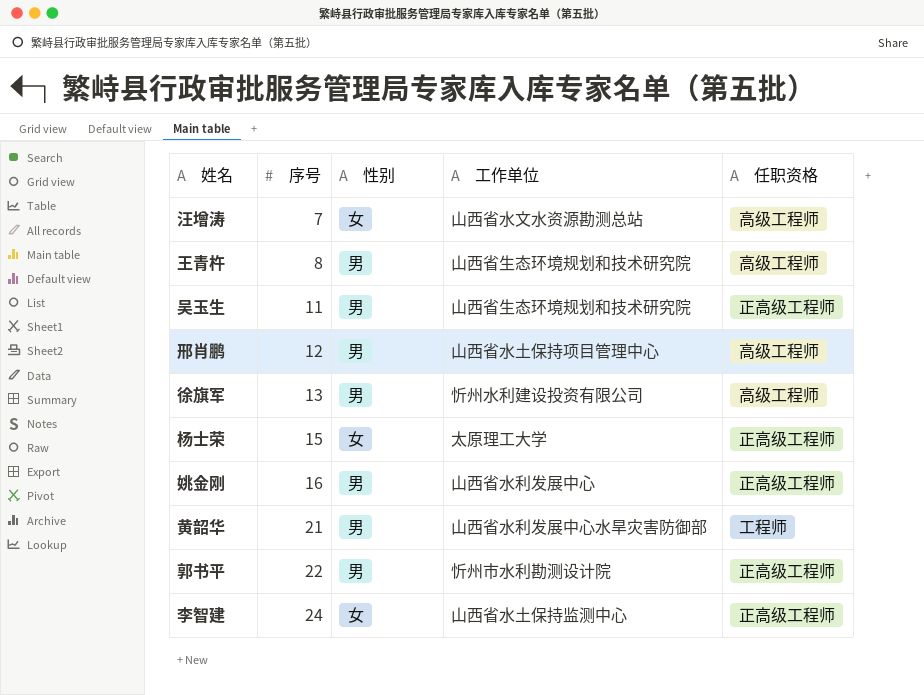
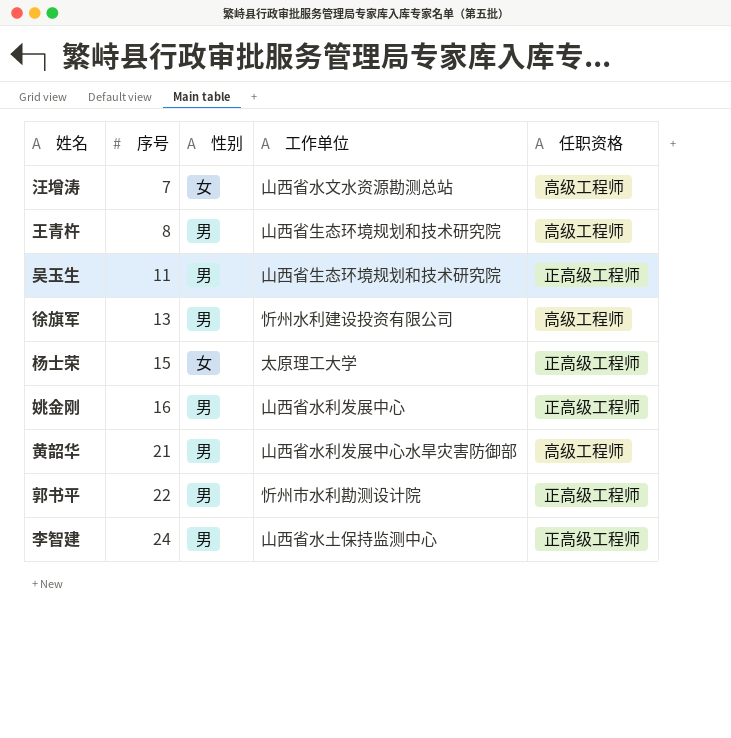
row 邢肖鹏: 12 | 男 | 山西省水土保持项目管理中心 | 高级工程师 -> none
黄韶华 | 任职资格: 工程师 -> 高级工程师
李智建 | 性别: 女 -> 男

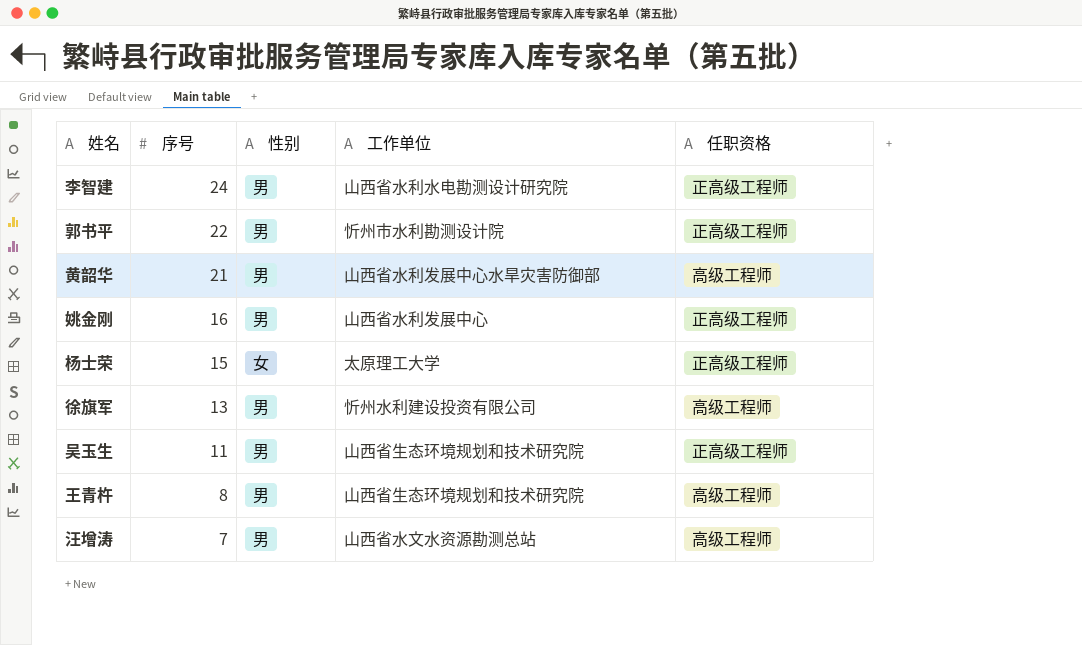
row order: 序号 ascending -> 序号 descending
李智建 | 工作单位: 山西省水土保持监测中心 -> 山西省水利水电勘测设计研究院
汪增涛 | 性别: 女 -> 男

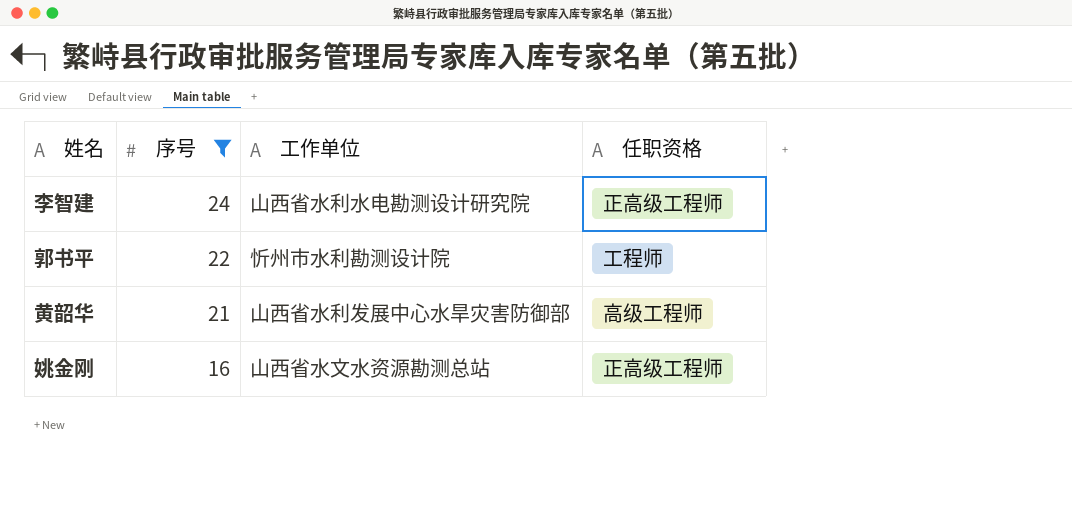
filter: none -> 序号 >= 16
column 性别 | position: 3 -> none
郭书平 | 任职资格: 正高级工程师 -> 工程师
姚金刚 | 工作单位: 山西省水利发展中心 -> 山西省水文水资源勘测总站

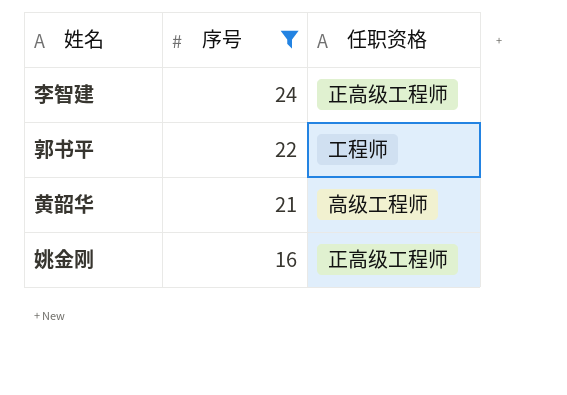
column 工作单位 | position: 3 -> none

